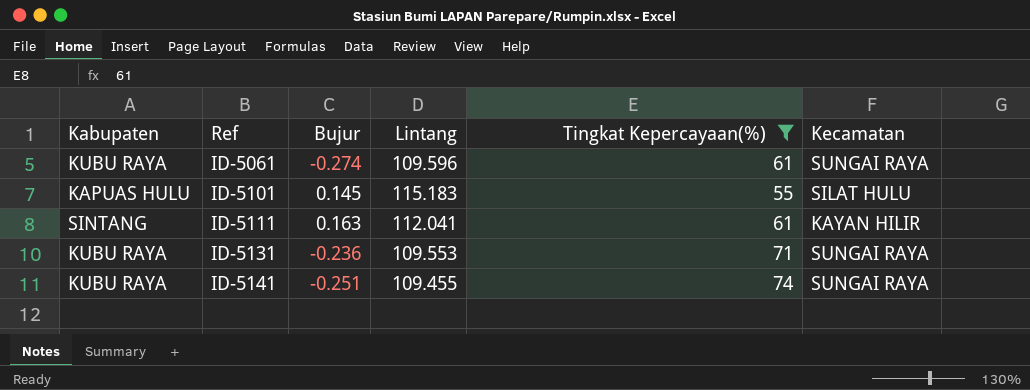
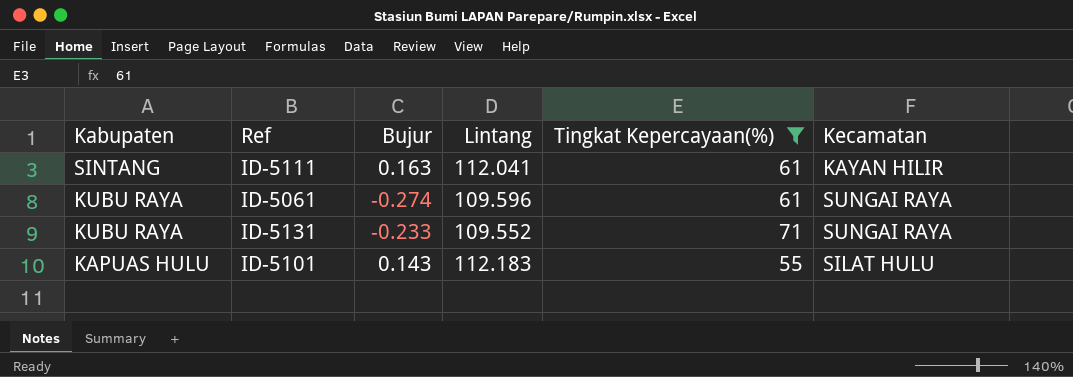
row order: Ref ascending -> Kabupaten descending
row ID-5141: KUBU RAYA | -0.251 | 109.455 | 74 | SUNGAI RAYA -> none
ID-5131 | Bujur: -0.236 -> -0.233
ID-5131 | Lintang: 109.553 -> 109.552
ID-5101 | Bujur: 0.145 -> 0.143
ID-5101 | Lintang: 115.183 -> 112.183

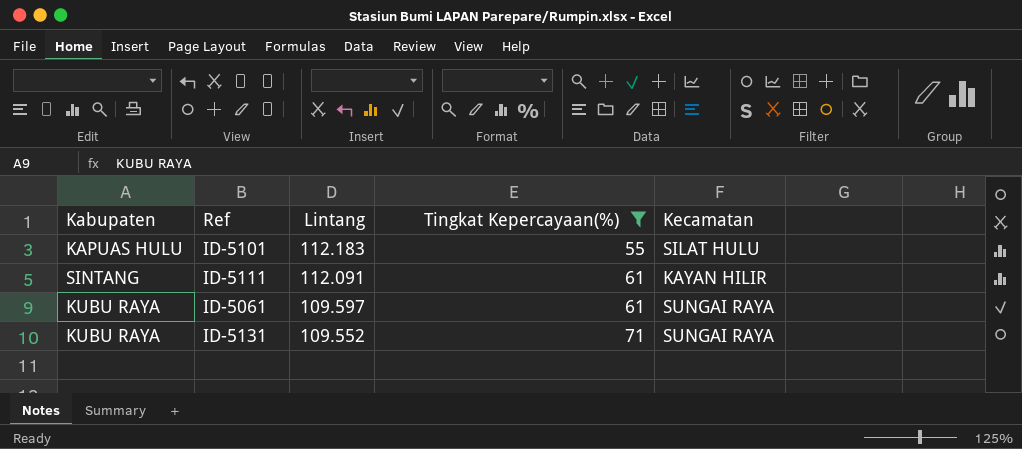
row order: Kabupaten descending -> Lintang descending
column Bujur | position: 3 -> none
ID-5111 | Lintang: 112.041 -> 112.091
ID-5061 | Lintang: 109.596 -> 109.597

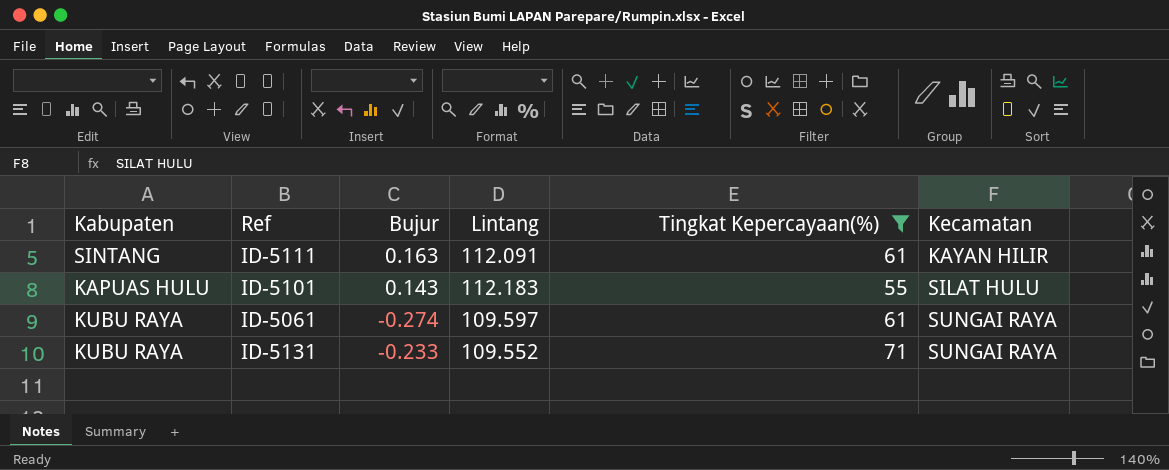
row order: Lintang descending -> Kecamatan ascending
column Bujur | position: none -> 3

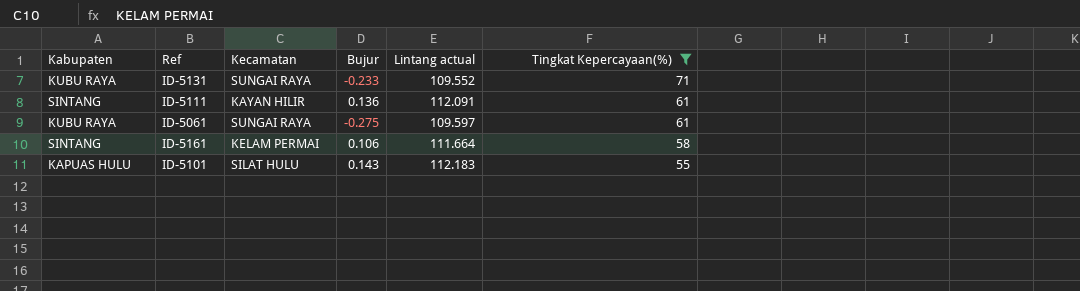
row order: Kecamatan ascending -> Tingkat Kepercayaan(%) descending
column Kecamatan | position: 6 -> 3
column name: Lintang -> Lintang actual
ID-5111 | Bujur: 0.163 -> 0.136
ID-5061 | Bujur: -0.274 -> -0.275
row ID-5161: none -> SINTANG | KELAM PERMAI | 0.106 | 111.664 | 58

